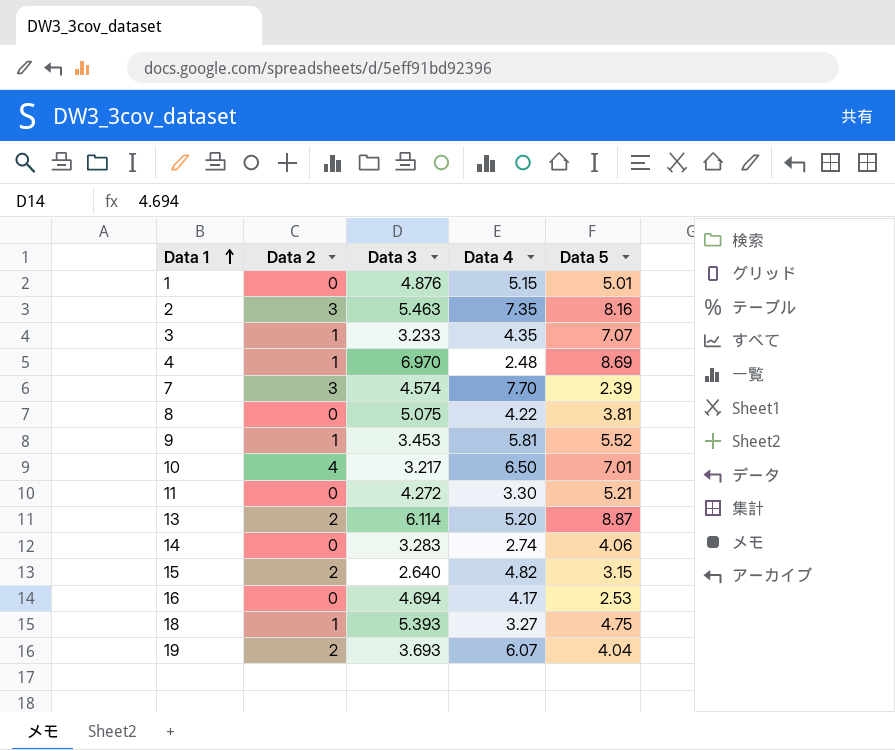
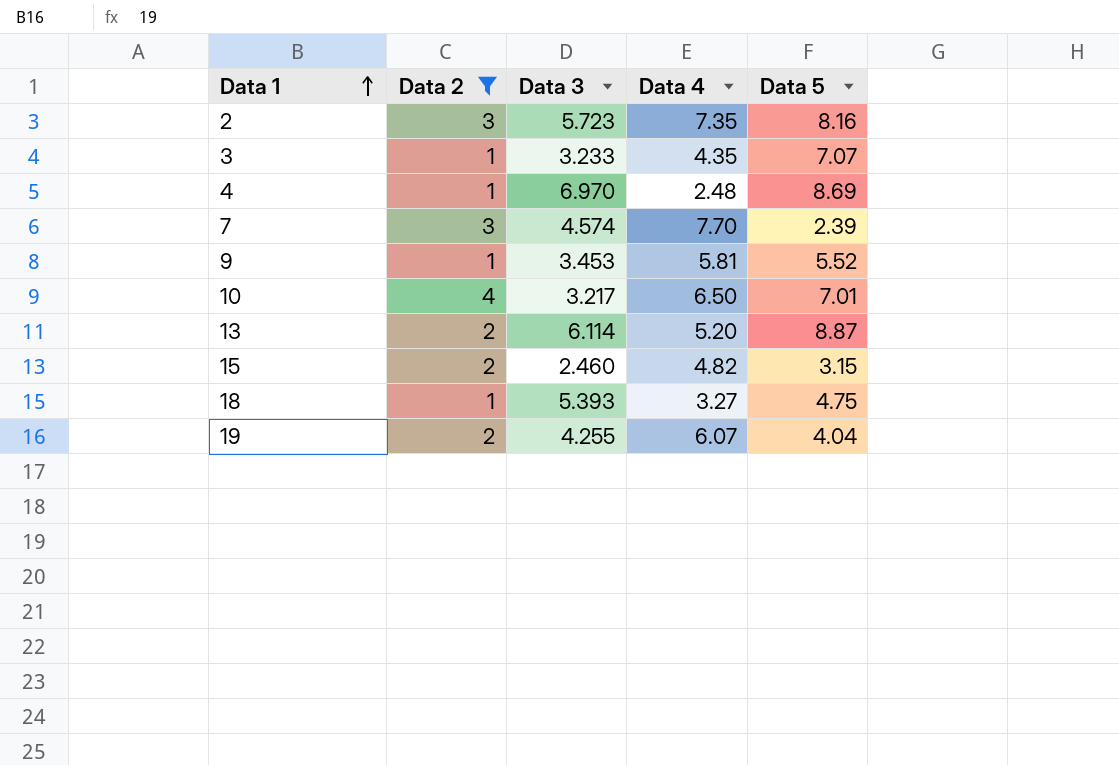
filter: none -> Data 2 != 0
2 | Data 3: 5.463 -> 5.723
15 | Data 3: 2.640 -> 2.460
19 | Data 3: 3.693 -> 4.255

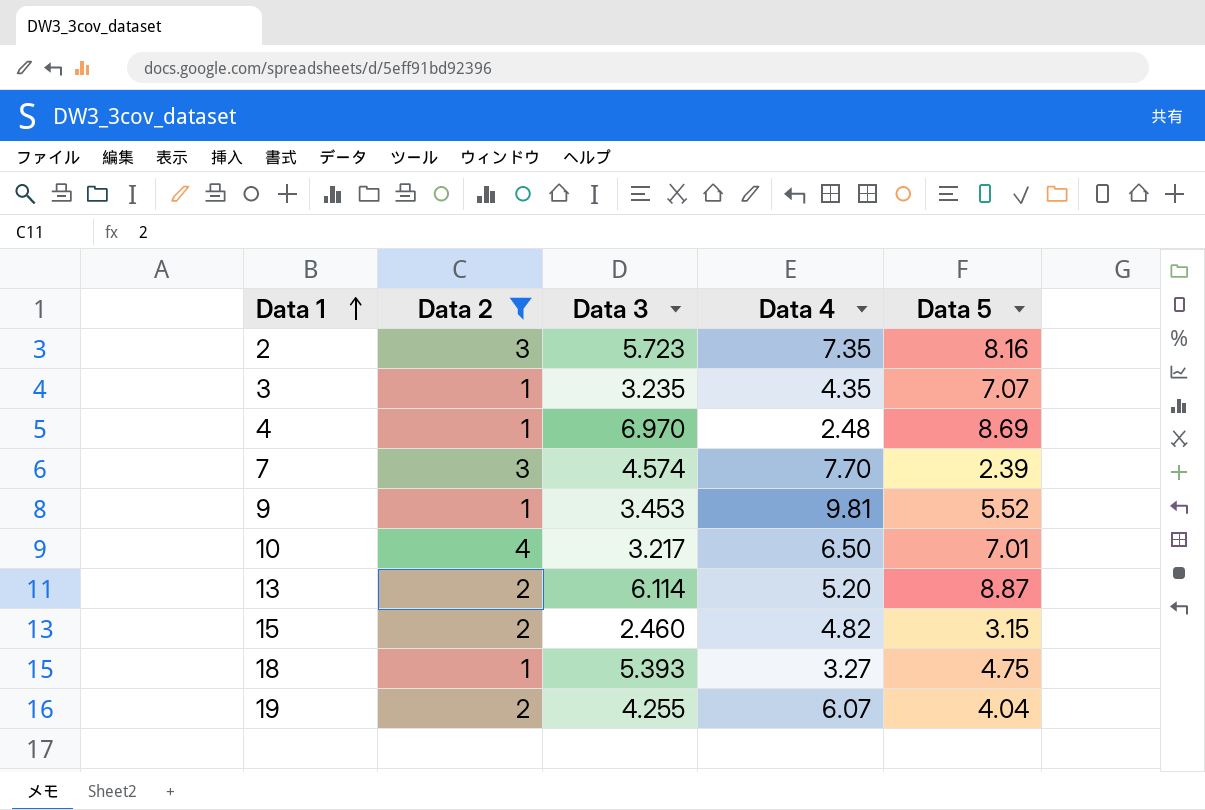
3 | Data 3: 3.233 -> 3.235
9 | Data 4: 5.81 -> 9.81

